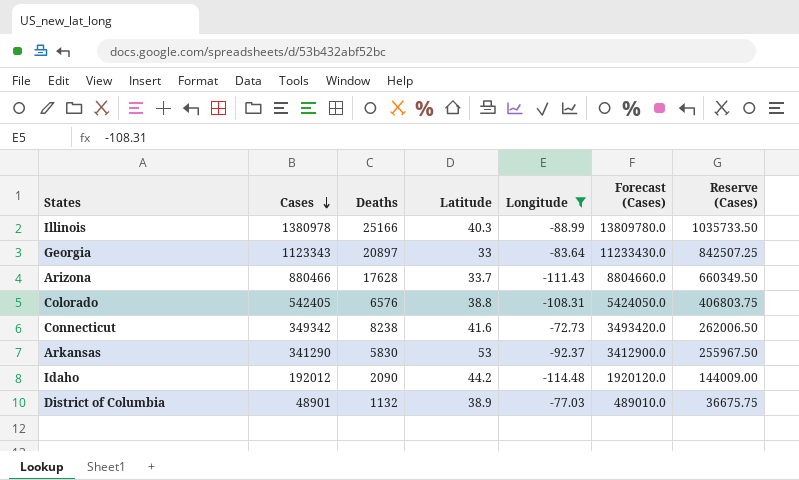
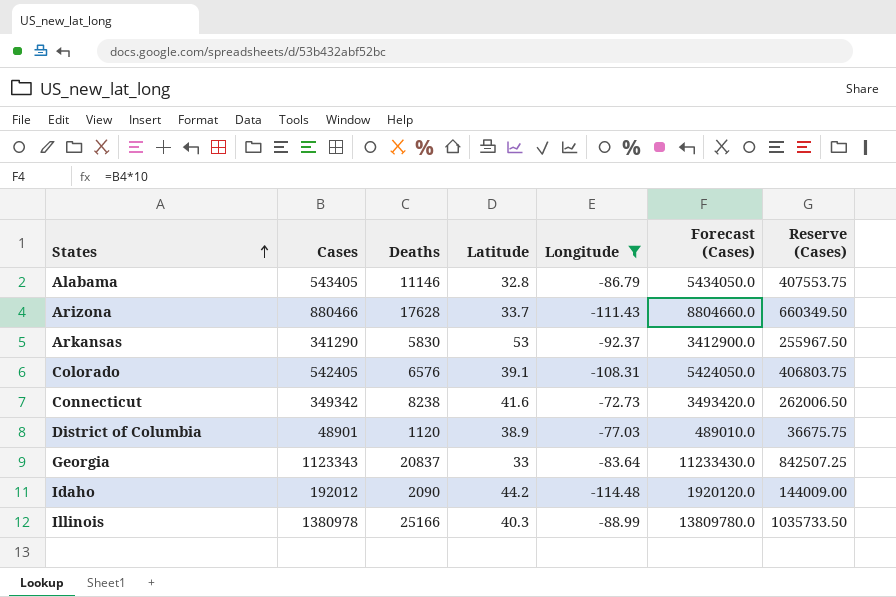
row order: Cases descending -> States ascending
row Alabama: none -> 543405 | 11146 | 32.8 | -86.79 | 5434050.0 | 407553.75
Colorado | Latitude: 38.8 -> 39.1
District of Columbia | Deaths: 1132 -> 1120
Georgia | Deaths: 20897 -> 20837

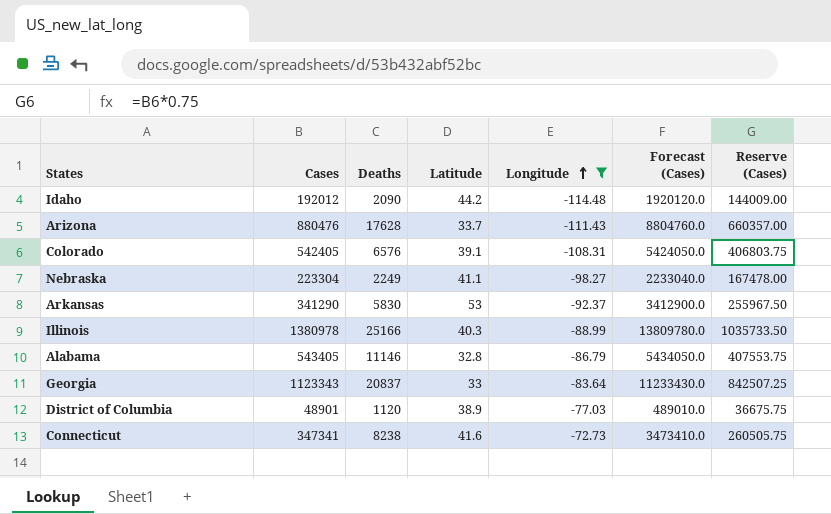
row order: States ascending -> Longitude ascending
Arizona | Cases: 880466 -> 880476
Arizona | Forecast (Cases): 8804660.0 -> 8804760.0
Arizona | Reserve (Cases): 660349.50 -> 660357.00
row Nebraska: none -> 223304 | 2249 | 41.1 | -98.27 | 2233040.0 | 167478.00
Connecticut | Cases: 349342 -> 347341
Connecticut | Forecast (Cases): 3493420.0 -> 3473410.0
Connecticut | Reserve (Cases): 262006.50 -> 260505.75

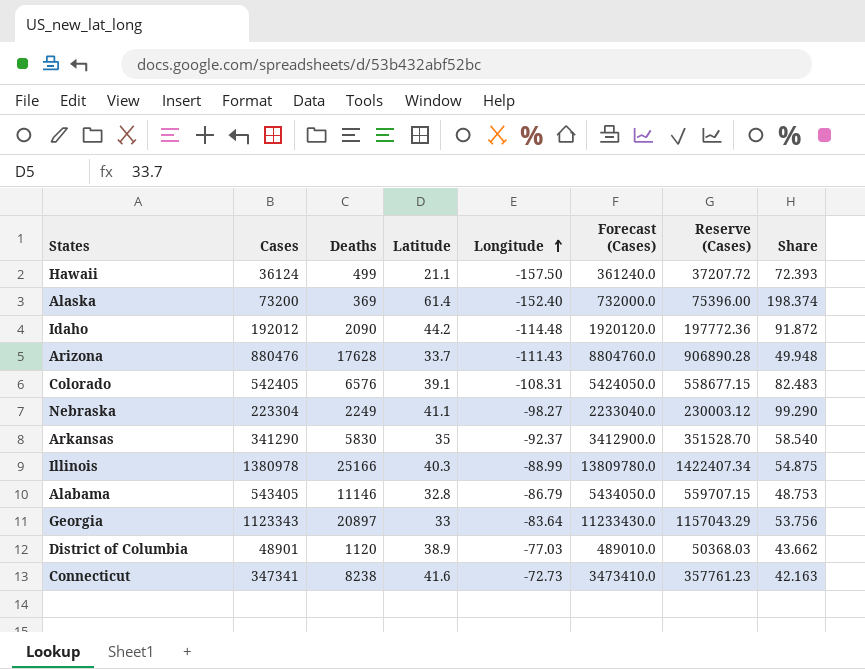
filter: Longitude >= -114.48 -> none
column Reserve (Cases) | formula: [Cases] * 0.75 -> [Cases] * 1.03
column Share | formula: none -> [Cases] / [Deaths]
Arkansas | Latitude: 53 -> 35
Georgia | Deaths: 20837 -> 20897

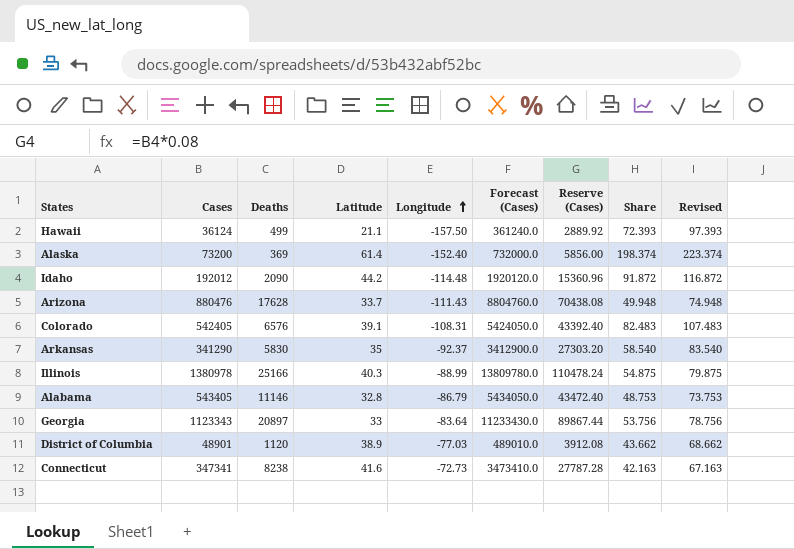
column Reserve (Cases) | formula: [Cases] * 1.03 -> [Cases] * 0.08
column Revised | formula: none -> [Share] + 25
row Nebraska: 223304 | 2249 | 41.1 | -98.27 | 2233040.0 | 230003.12 | 99.290 -> none

